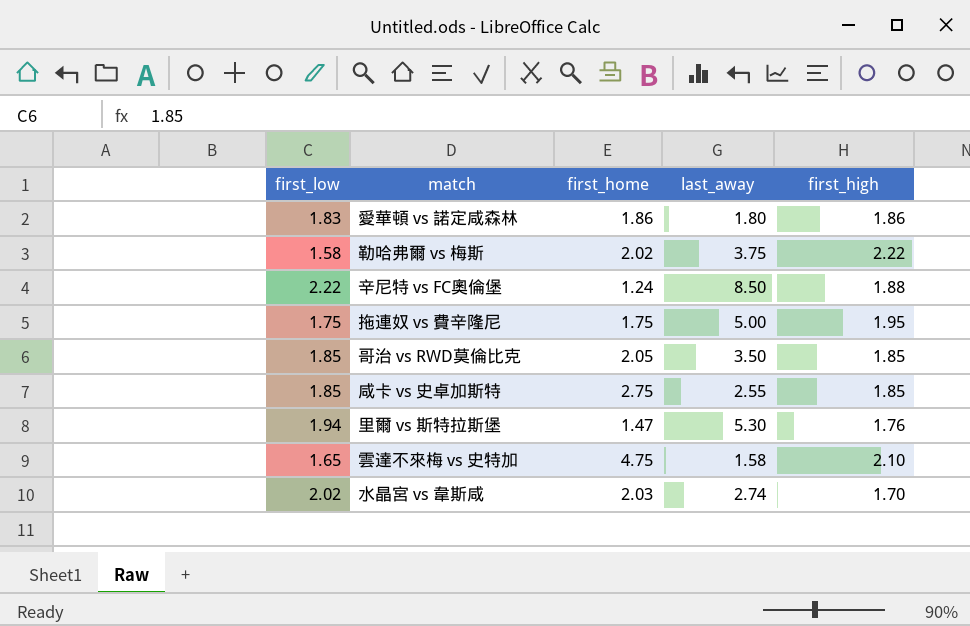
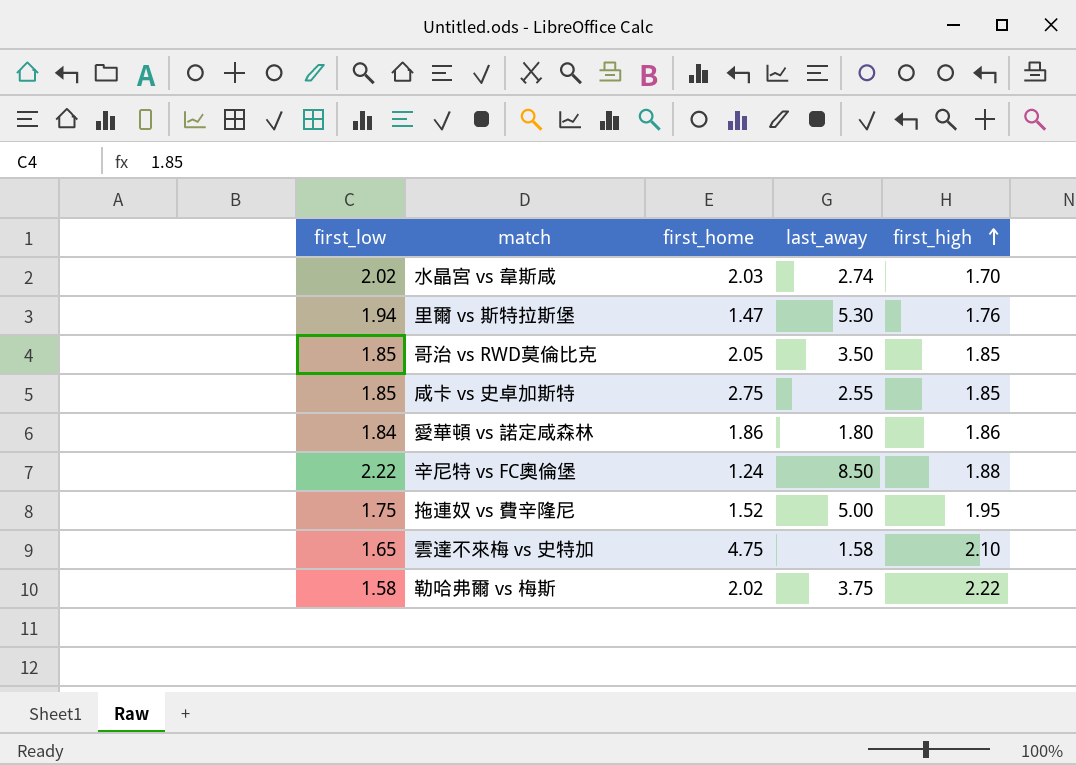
row order: none -> first_high ascending
愛華頓 vs 諾定咸森林 | first_low: 1.83 -> 1.84
拖連奴 vs 費辛隆尼 | first_home: 1.75 -> 1.52

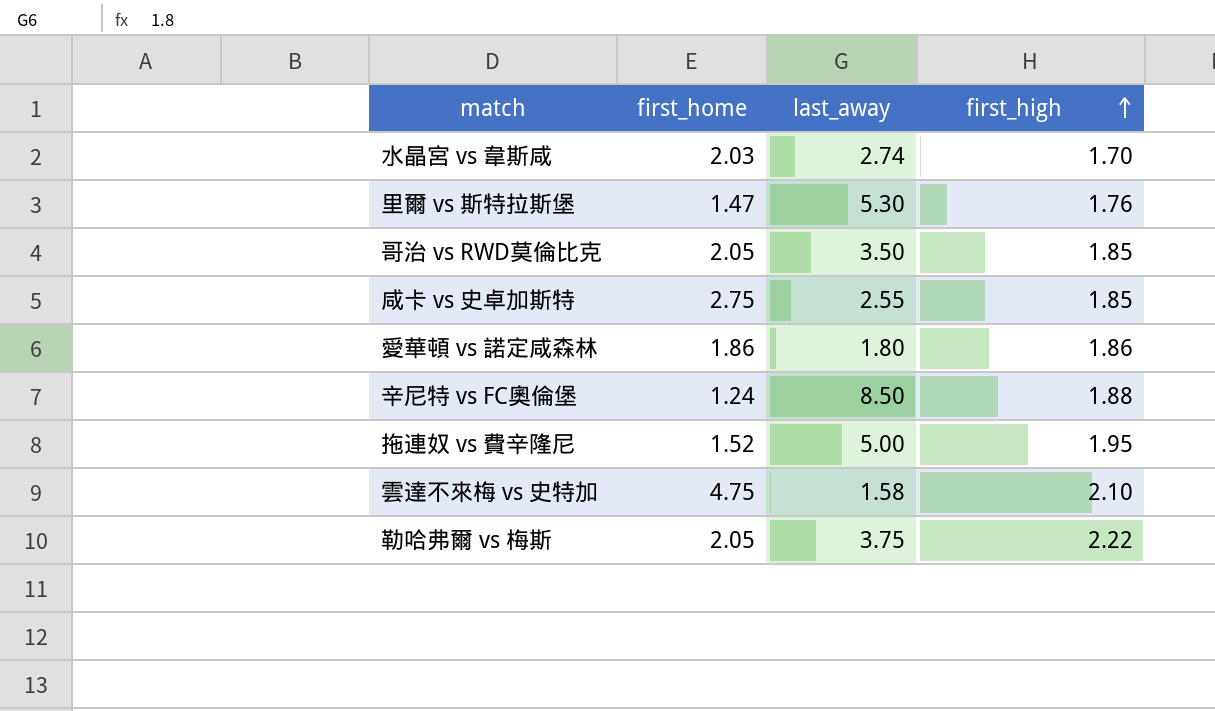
column first_low | position: 1 -> none
勒哈弗爾 vs 梅斯 | first_home: 2.02 -> 2.05

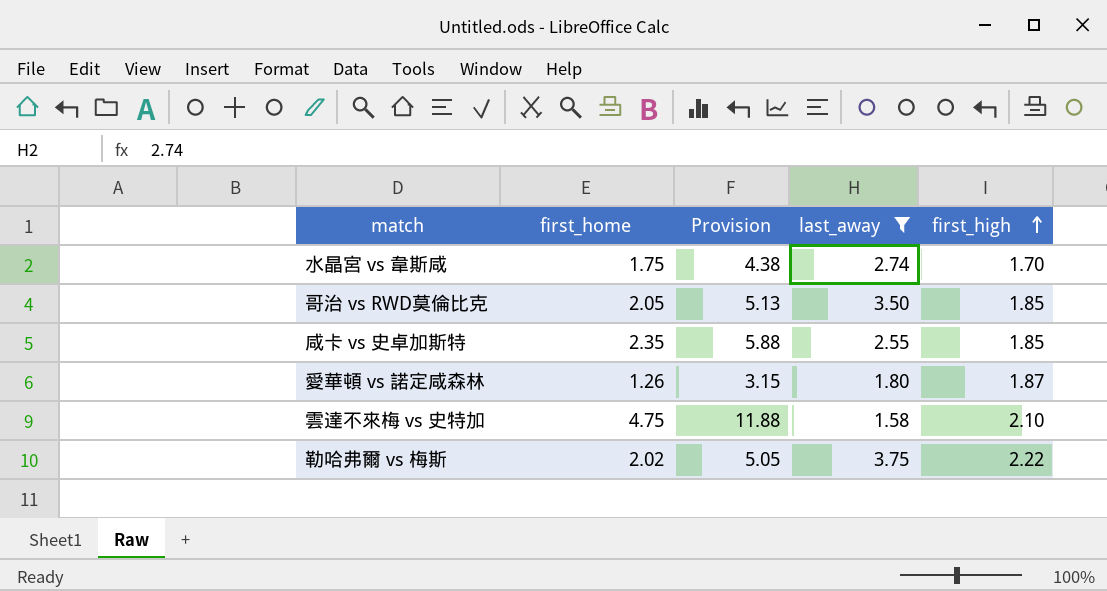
filter: none -> last_away <= 3.75
column Provision | formula: none -> [first_home] * 2.5
水晶宮 vs 韋斯咸 | first_home: 2.03 -> 1.75
咸卡 vs 史卓加斯特 | first_home: 2.75 -> 2.35
愛華頓 vs 諾定咸森林 | first_home: 1.86 -> 1.26
愛華頓 vs 諾定咸森林 | first_high: 1.86 -> 1.87
勒哈弗爾 vs 梅斯 | first_home: 2.05 -> 2.02

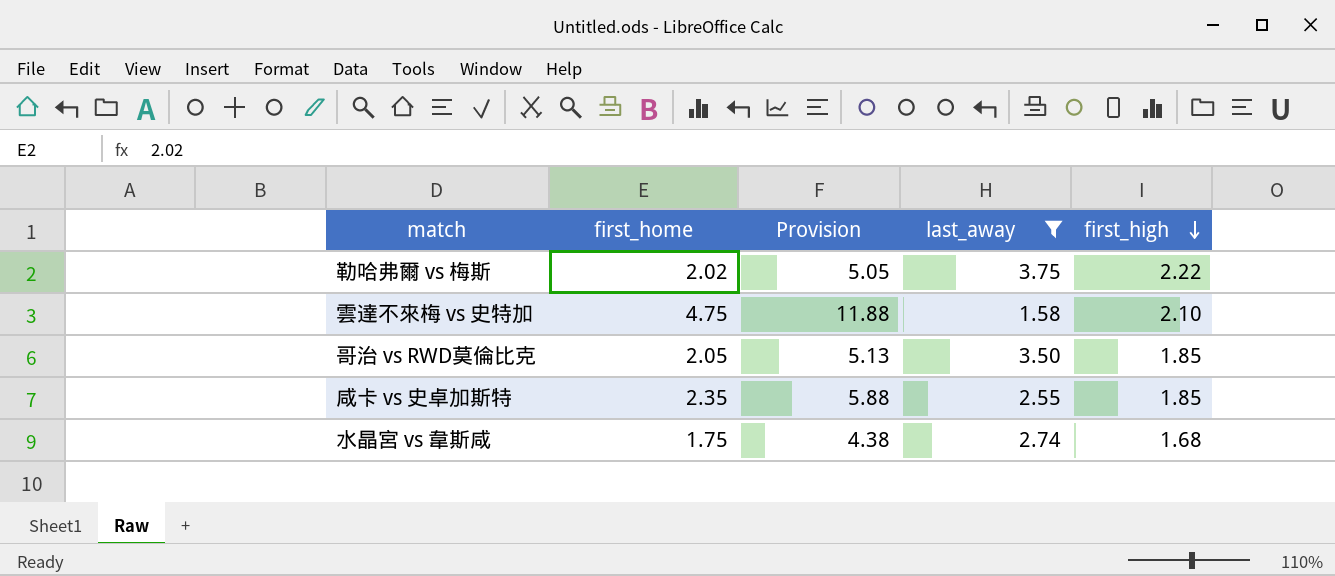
row order: first_high ascending -> first_high descending
row 愛華頓 vs 諾定咸森林: 1.26 | 3.15 | 1.80 | 1.87 -> none
水晶宮 vs 韋斯咸 | first_high: 1.70 -> 1.68

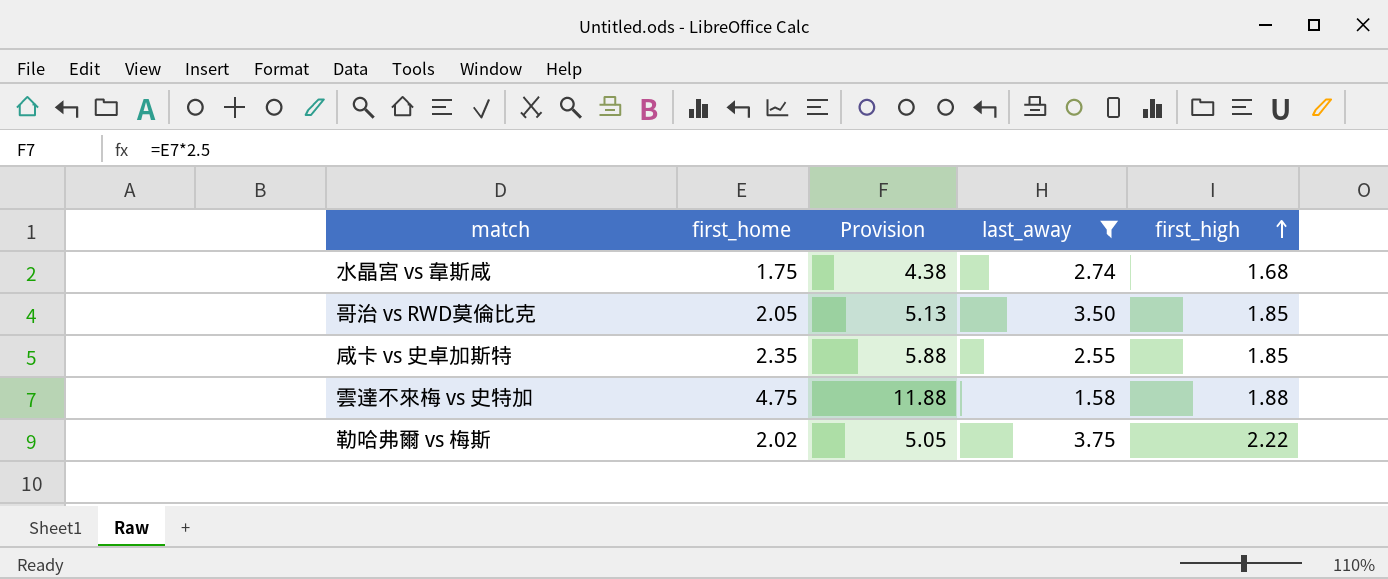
row order: first_high descending -> first_high ascending
雲達不來梅 vs 史特加 | first_high: 2.10 -> 1.88

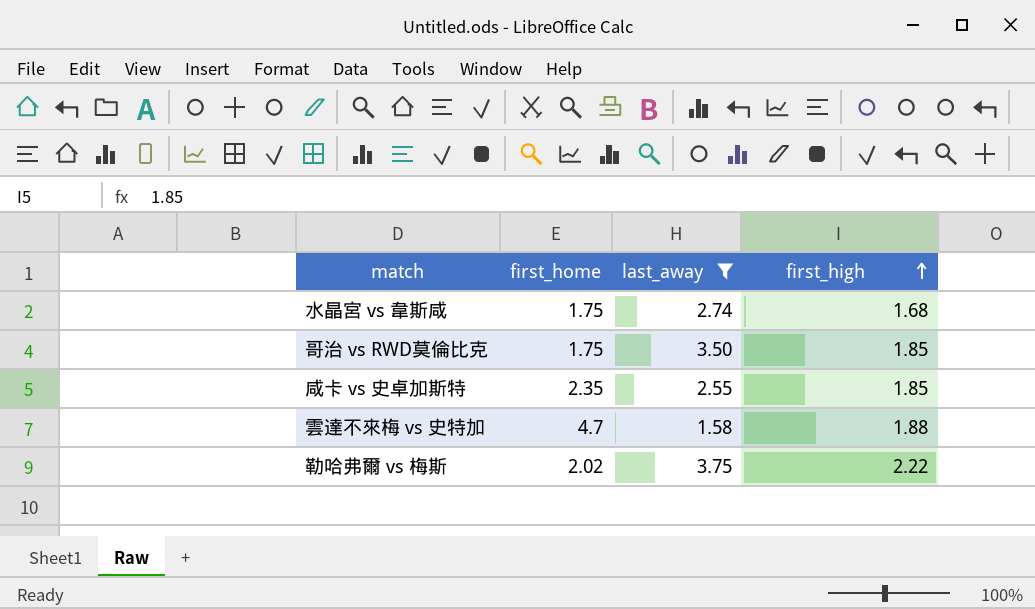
column Provision | formula: [first_home] * 2.5 -> none
哥治 vs RWD莫倫比克 | first_home: 2.05 -> 1.75
雲達不來梅 vs 史特加 | first_home: 4.75 -> 4.7

